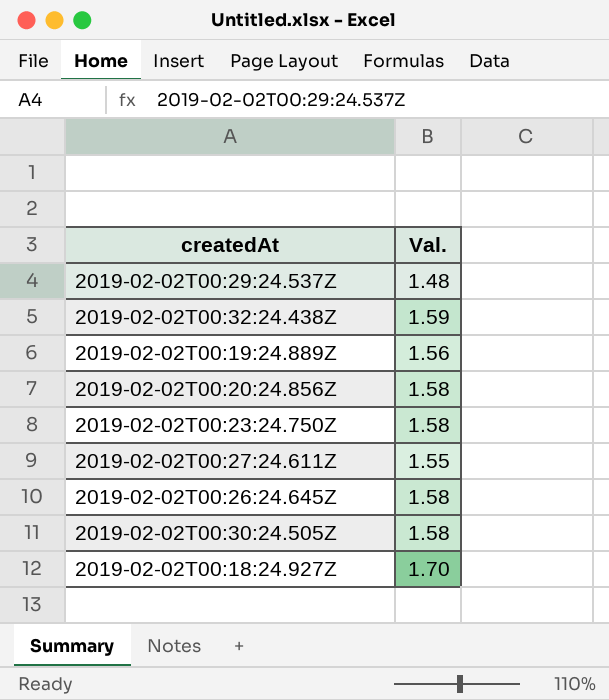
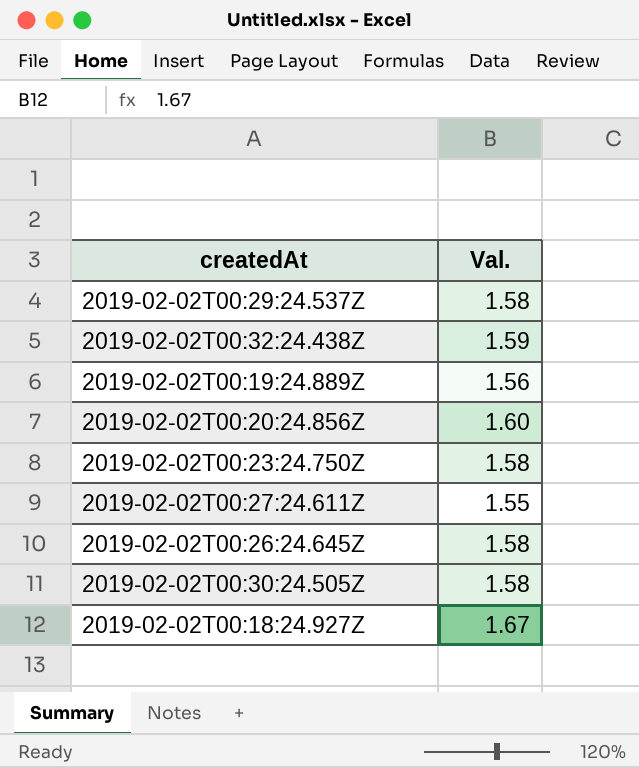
2019-02-02T00:29:24.537Z | Val.: 1.48 -> 1.58
2019-02-02T00:20:24.856Z | Val.: 1.58 -> 1.60
2019-02-02T00:18:24.927Z | Val.: 1.70 -> 1.67

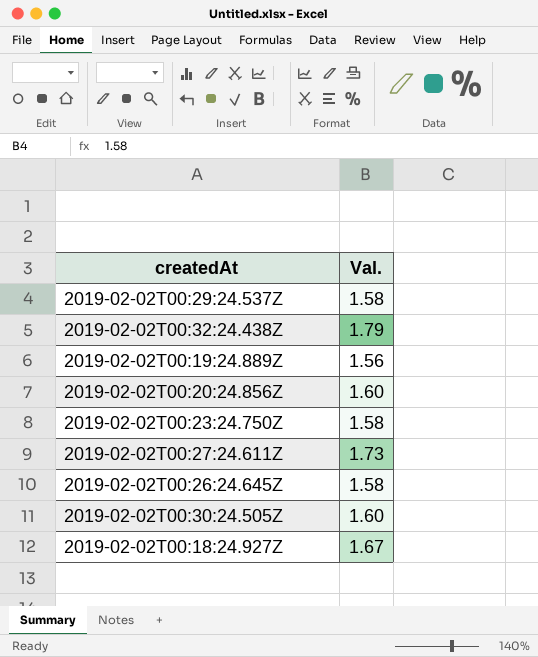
2019-02-02T00:32:24.438Z | Val.: 1.59 -> 1.79
2019-02-02T00:27:24.611Z | Val.: 1.55 -> 1.73
2019-02-02T00:30:24.505Z | Val.: 1.58 -> 1.60

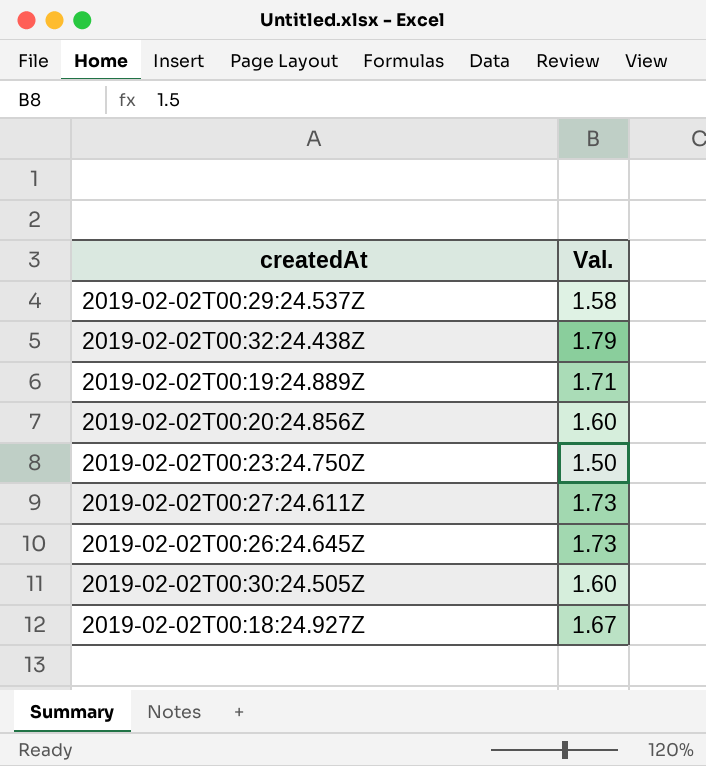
2019-02-02T00:19:24.889Z | Val.: 1.56 -> 1.71
2019-02-02T00:23:24.750Z | Val.: 1.58 -> 1.50
2019-02-02T00:26:24.645Z | Val.: 1.58 -> 1.73

